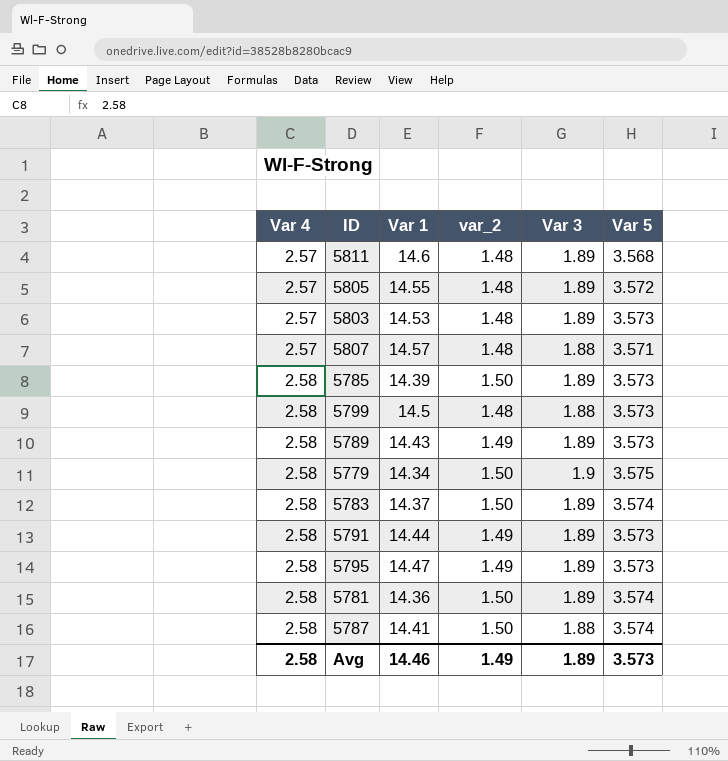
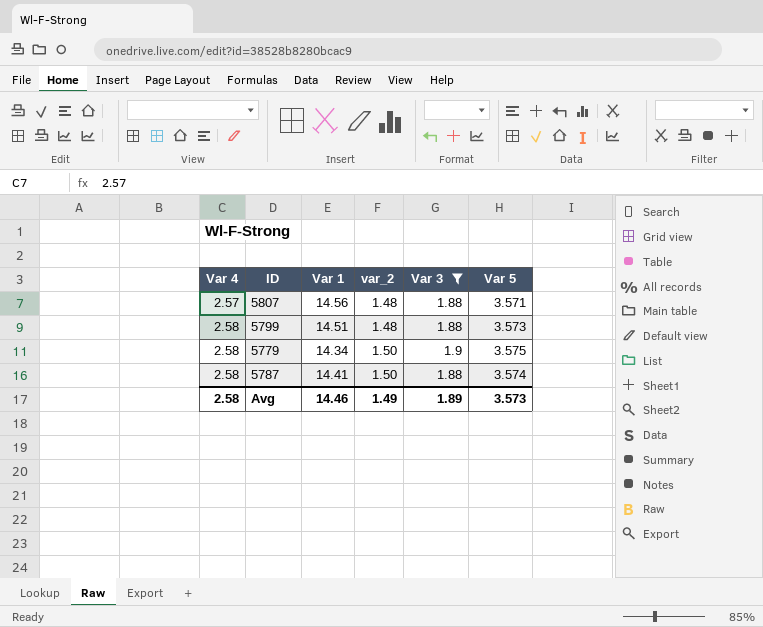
filter: none -> Var 3 != 1.89
5807 | Var 1: 14.57 -> 14.56
5799 | Var 1: 14.5 -> 14.51

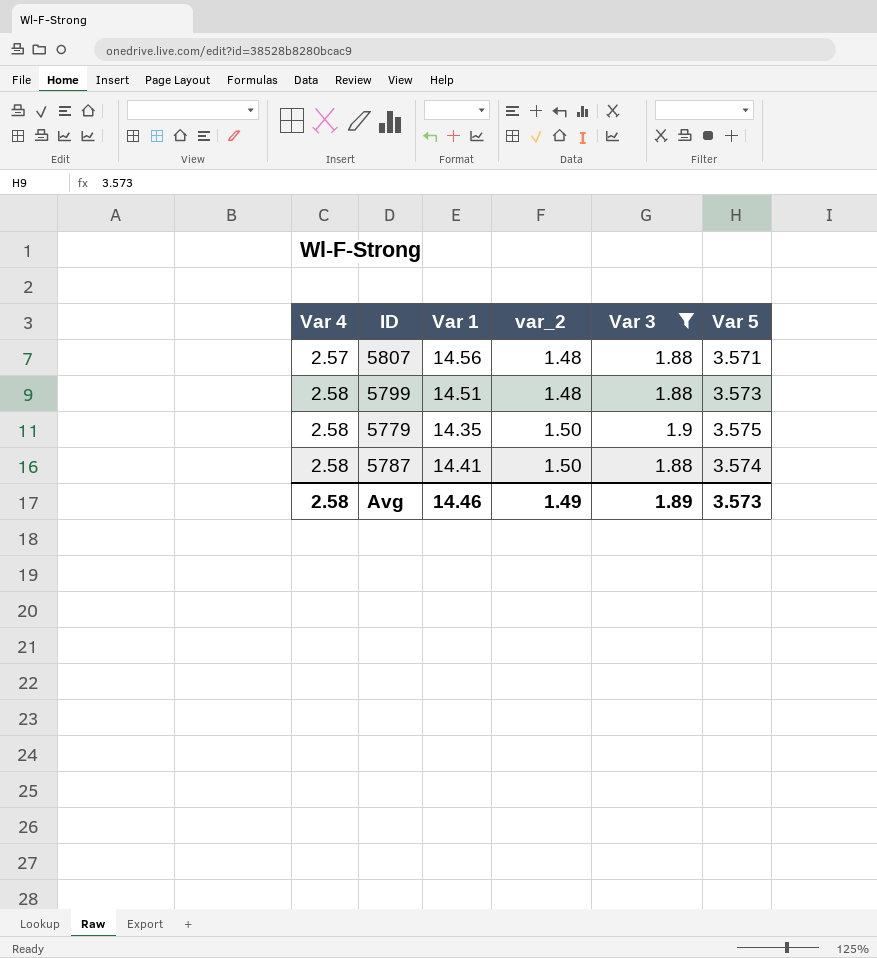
5779 | Var 1: 14.34 -> 14.35

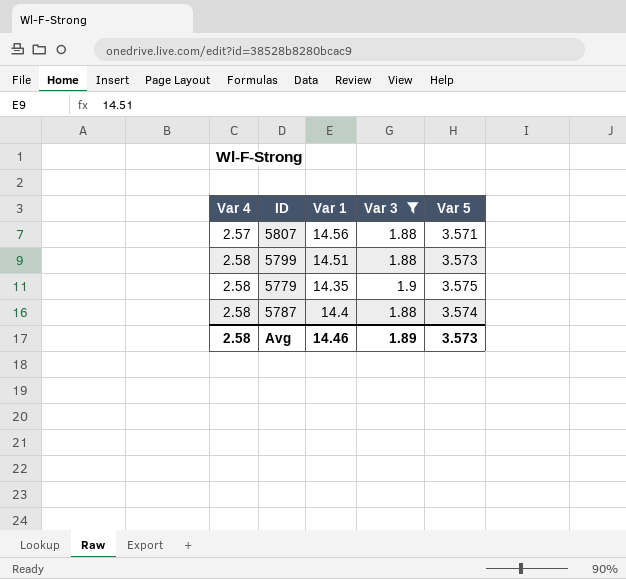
column var_2 | position: 4 -> none
5787 | Var 1: 14.41 -> 14.4

